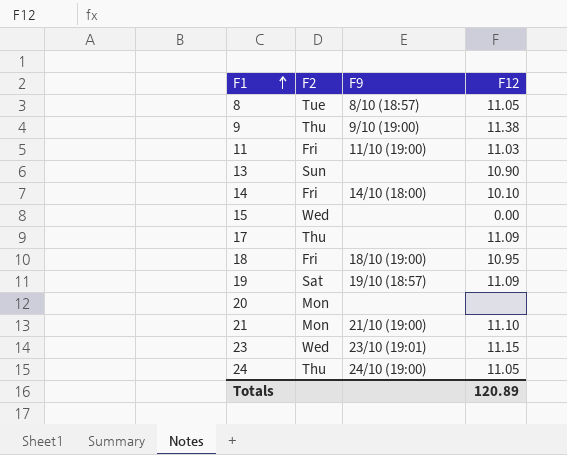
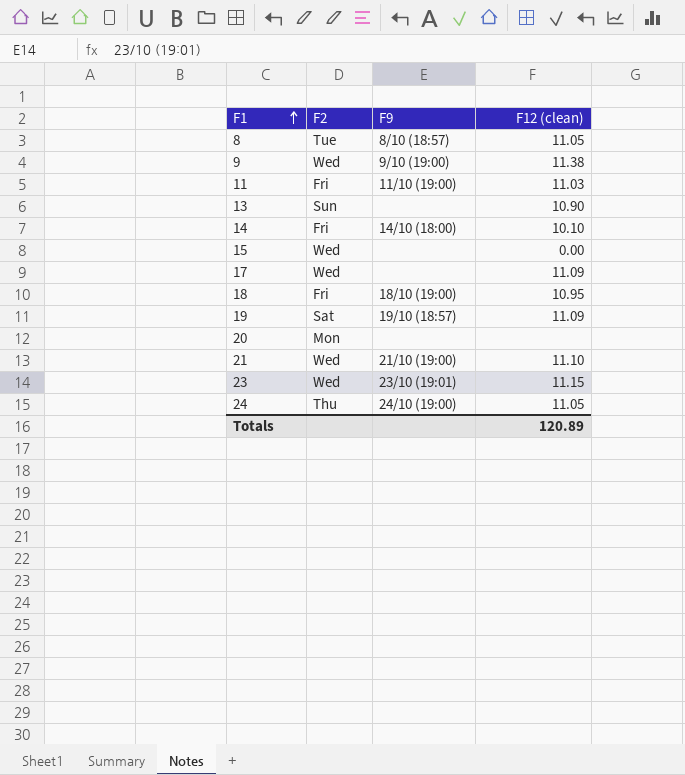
column name: F12 -> F12 (clean)
9 | F2: Thu -> Wed
17 | F2: Thu -> Wed
21 | F2: Mon -> Wed

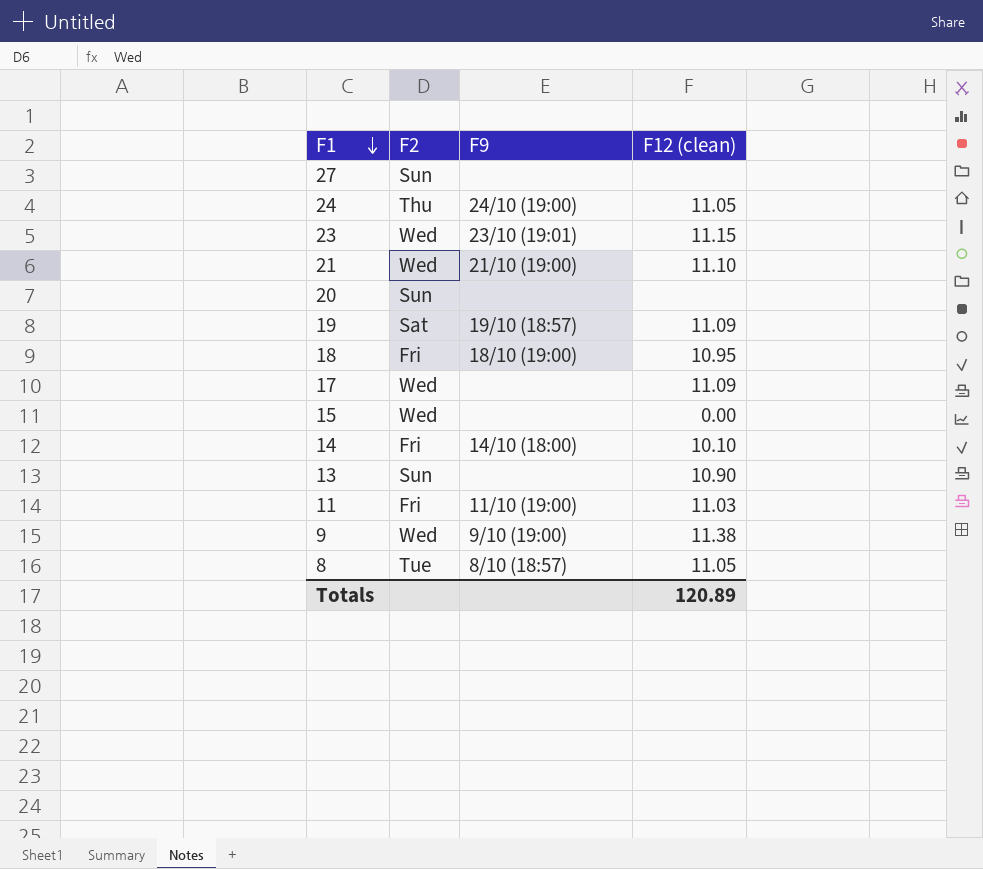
row order: F1 ascending -> F1 descending
row 27: none -> Sun | none | none
20 | F2: Mon -> Sun

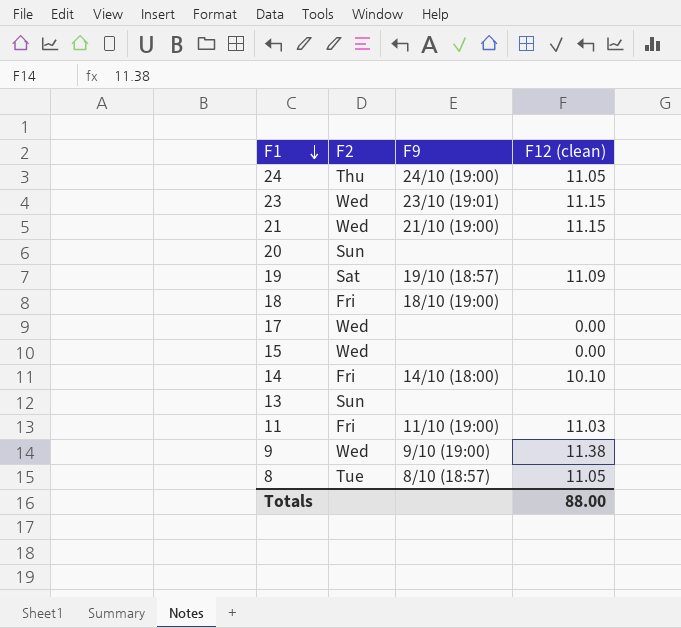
row 27: Sun | none | none -> none
21 | F12 (clean): 11.10 -> 11.15
18 | F12 (clean): 10.95 -> none
17 | F12 (clean): 11.09 -> 0.00
13 | F12 (clean): 10.90 -> none
Totals | F12 (clean): 120.89 -> 88.00

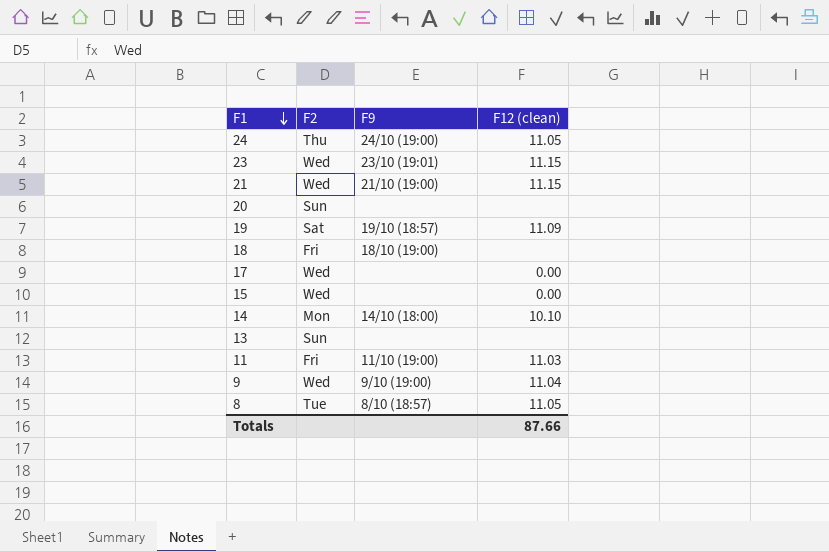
14 | F2: Fri -> Mon
9 | F12 (clean): 11.38 -> 11.04
Totals | F12 (clean): 88.00 -> 87.66

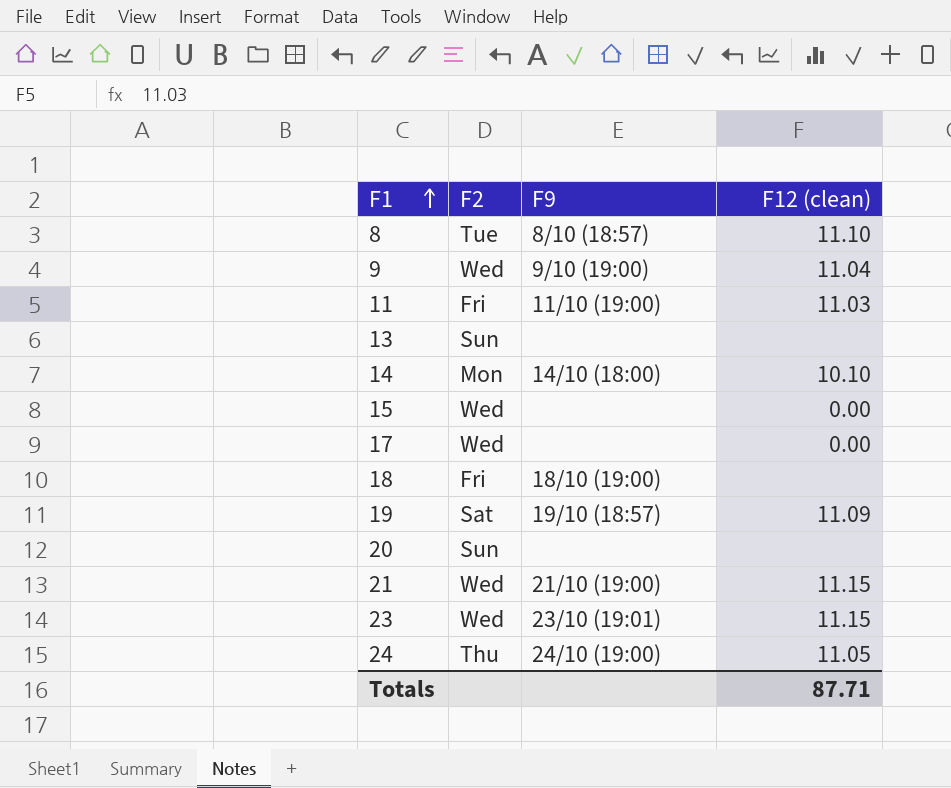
row order: F1 descending -> F1 ascending
8 | F12 (clean): 11.05 -> 11.10
Totals | F12 (clean): 87.66 -> 87.71

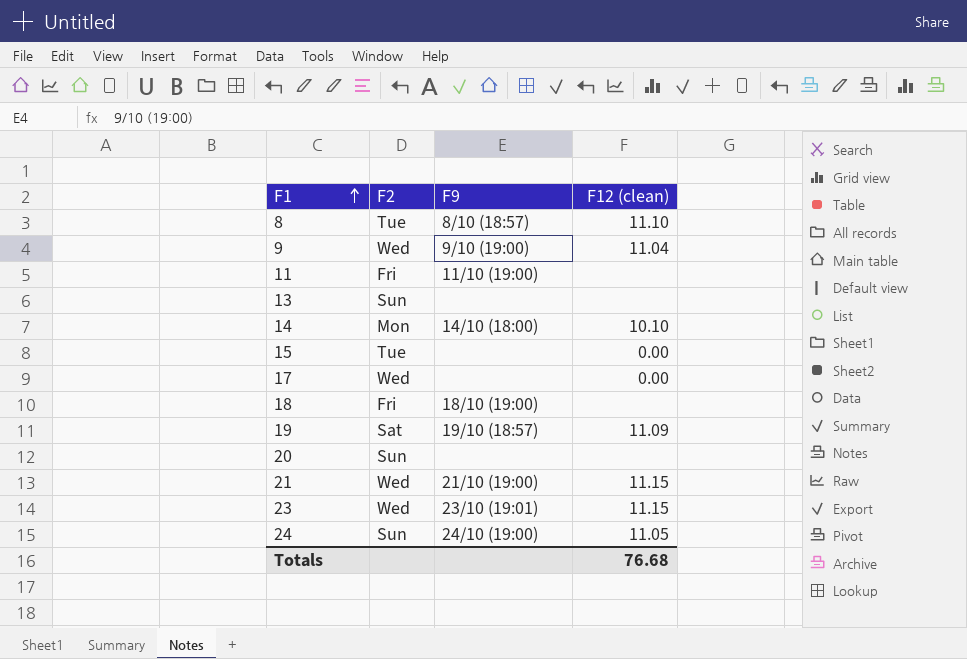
11 | F12 (clean): 11.03 -> none
15 | F2: Wed -> Tue
24 | F2: Thu -> Sun
Totals | F12 (clean): 87.71 -> 76.68

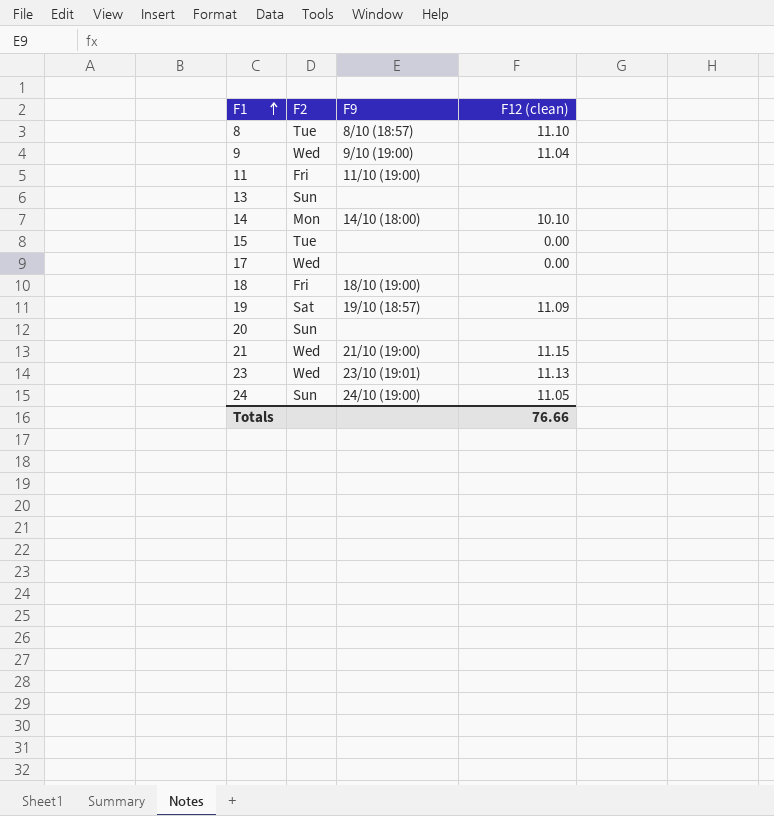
23 | F12 (clean): 11.15 -> 11.13
Totals | F12 (clean): 76.68 -> 76.66

